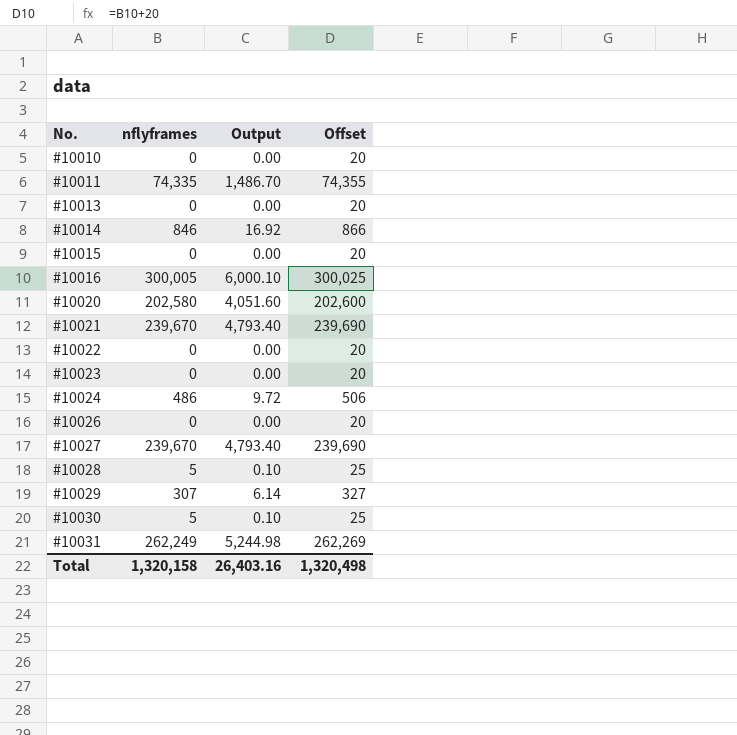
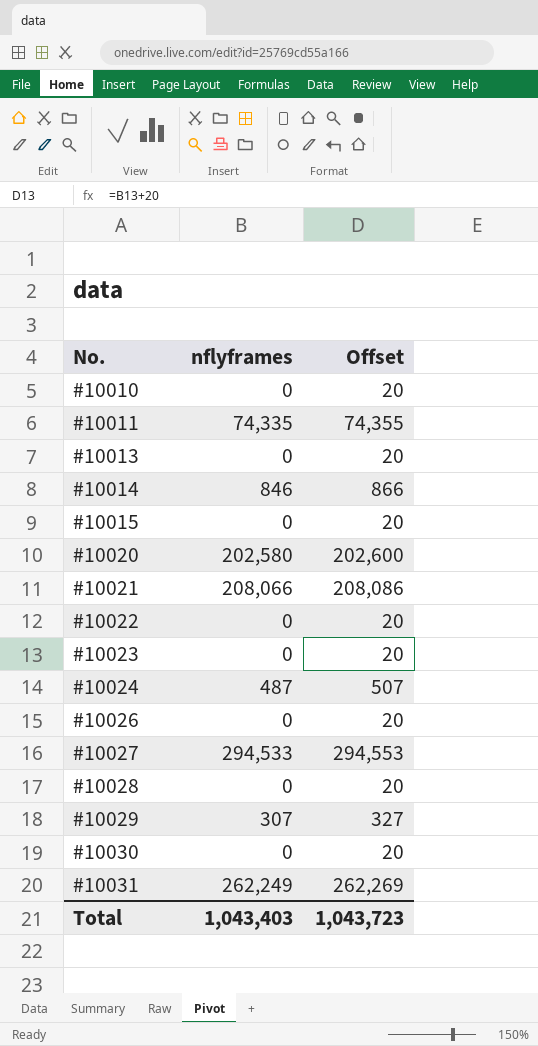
column Output | formula: [nflyframes] * 0.02 -> none
row #10016: 300,005 | 6,000.10 | 300,025 -> none
#10021 | nflyframes: 239,670 -> 208,066
#10021 | Offset: 239,690 -> 208,086
#10024 | nflyframes: 486 -> 487
#10024 | Offset: 506 -> 507
#10027 | nflyframes: 239,670 -> 294,533
#10027 | Offset: 239,690 -> 294,553
#10028 | nflyframes: 5 -> 0
#10028 | Offset: 25 -> 20
#10030 | nflyframes: 5 -> 0
#10030 | Offset: 25 -> 20
Total | nflyframes: 1,320,158 -> 1,043,403
Total | Offset: 1,320,498 -> 1,043,723

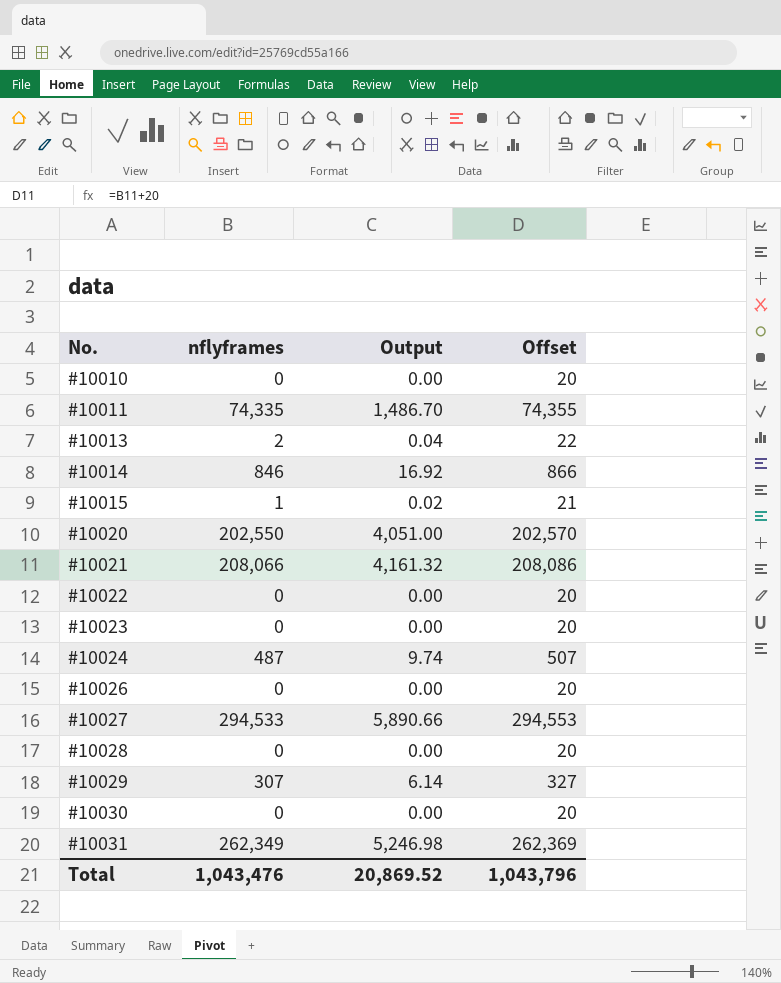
column Output | formula: none -> [nflyframes] * 0.02
#10013 | nflyframes: 0 -> 2
#10013 | Offset: 20 -> 22
#10015 | nflyframes: 0 -> 1
#10015 | Offset: 20 -> 21
#10020 | nflyframes: 202,580 -> 202,550
#10020 | Offset: 202,600 -> 202,570
#10031 | nflyframes: 262,249 -> 262,349
#10031 | Offset: 262,269 -> 262,369
Total | nflyframes: 1,043,403 -> 1,043,476
Total | Offset: 1,043,723 -> 1,043,796

